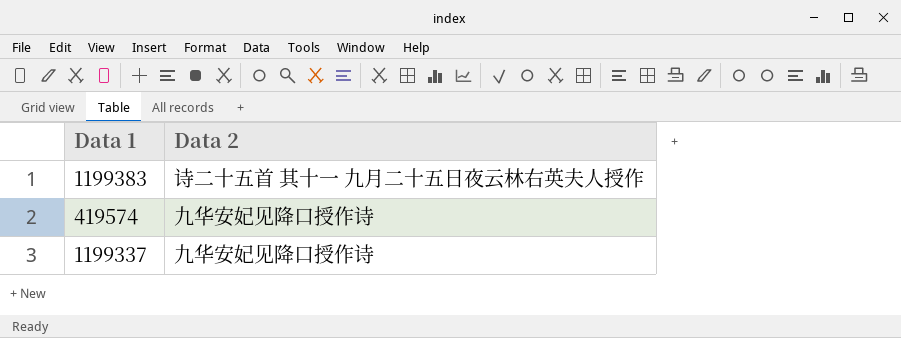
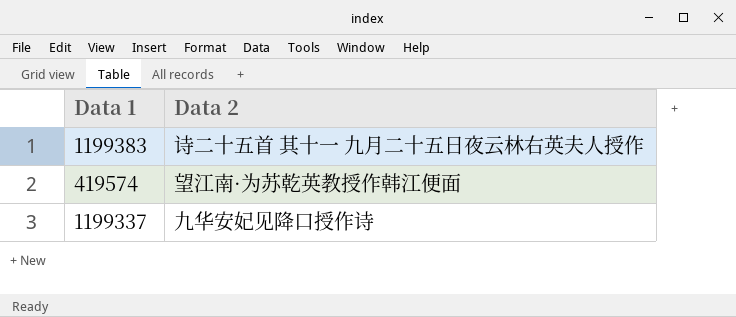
419574 | Data 2: 九华安妃见降口授作诗 -> 望江南·为苏乾英教授作韩江便面

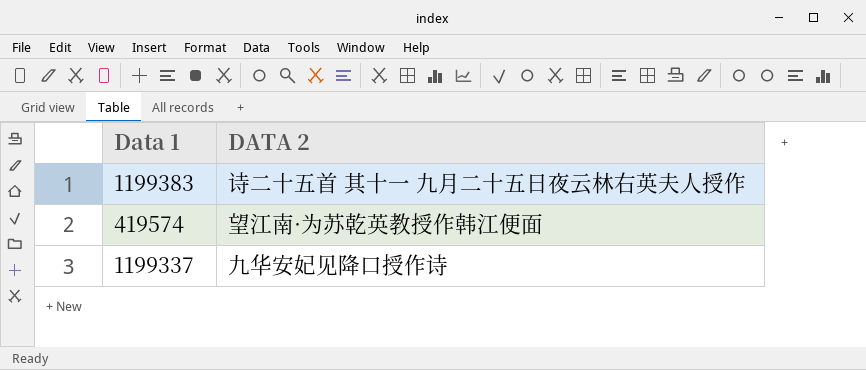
column name: Data 2 -> DATA 2

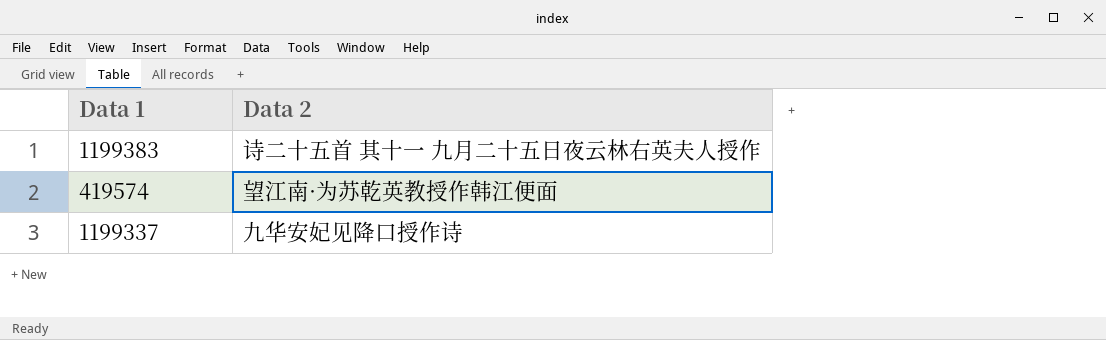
column name: DATA 2 -> Data 2

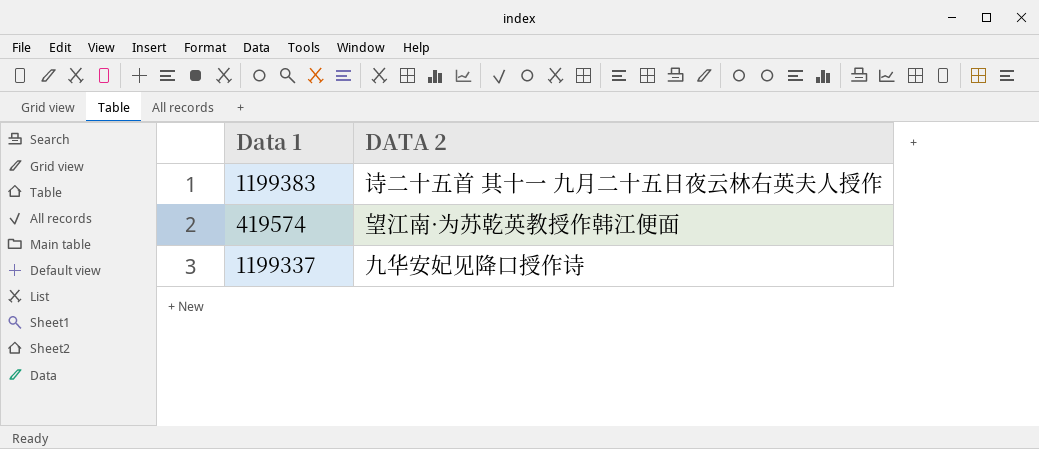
column name: Data 2 -> DATA 2

